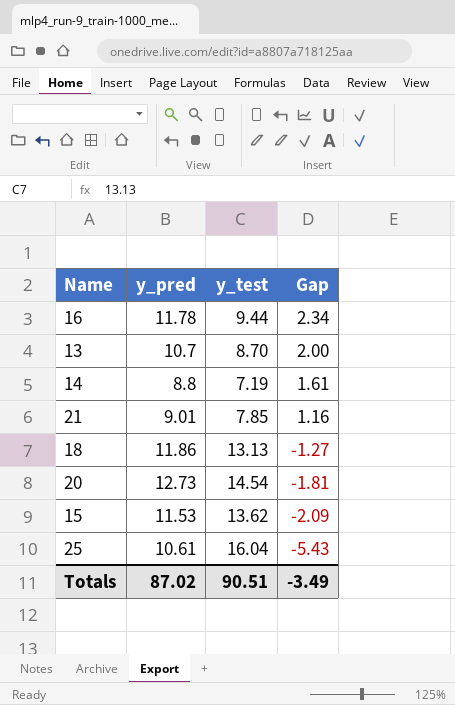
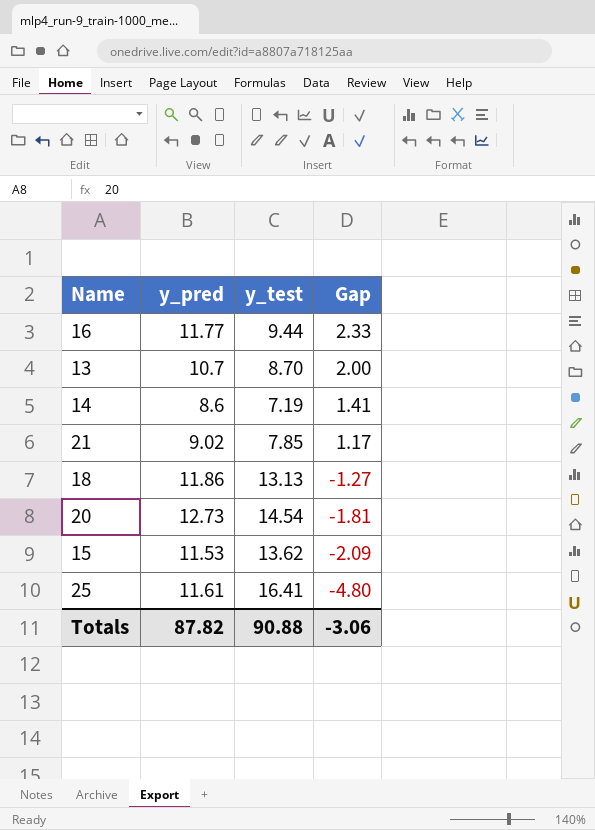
16 | y_pred: 11.78 -> 11.77
16 | Gap: 2.34 -> 2.33
14 | y_pred: 8.8 -> 8.6
14 | Gap: 1.61 -> 1.41
21 | y_pred: 9.01 -> 9.02
21 | Gap: 1.16 -> 1.17
25 | y_pred: 10.61 -> 11.61
25 | y_test: 16.04 -> 16.41
25 | Gap: -5.43 -> -4.80
Totals | y_pred: 87.02 -> 87.82
Totals | y_test: 90.51 -> 90.88
Totals | Gap: -3.49 -> -3.06

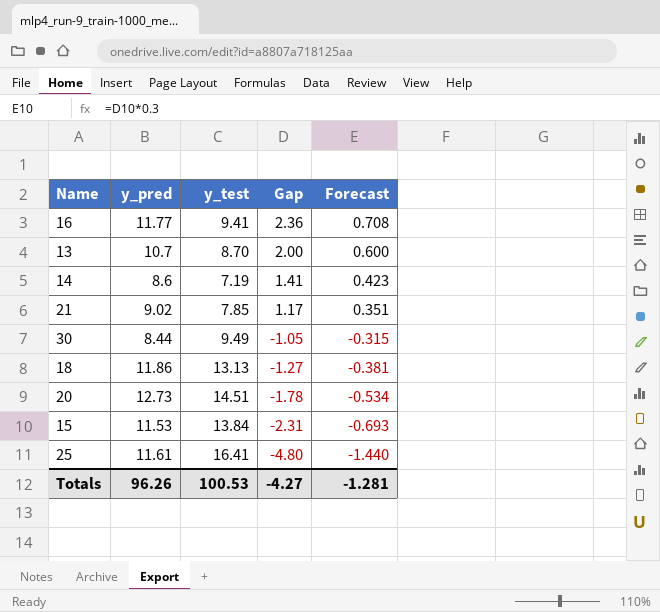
column Forecast | formula: none -> [Gap] * 0.3
16 | y_test: 9.44 -> 9.41
16 | Gap: 2.33 -> 2.36
row 30: none -> 8.44 | 9.49 | -1.05 | -0.315
20 | y_test: 14.54 -> 14.51
20 | Gap: -1.81 -> -1.78
15 | y_test: 13.62 -> 13.84
15 | Gap: -2.09 -> -2.31
Totals | y_pred: 87.82 -> 96.26
Totals | y_test: 90.88 -> 100.53
Totals | Gap: -3.06 -> -4.27

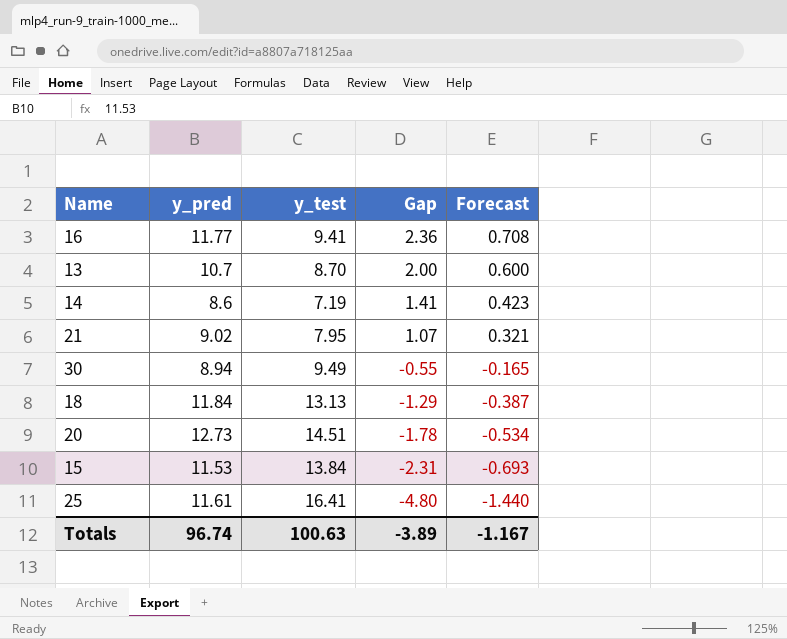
21 | y_test: 7.85 -> 7.95
21 | Gap: 1.17 -> 1.07
21 | Forecast: 0.351 -> 0.321
30 | y_pred: 8.44 -> 8.94
30 | Gap: -1.05 -> -0.55
30 | Forecast: -0.315 -> -0.165
18 | y_pred: 11.86 -> 11.84
18 | Gap: -1.27 -> -1.29
18 | Forecast: -0.381 -> -0.387
Totals | y_pred: 96.26 -> 96.74
Totals | y_test: 100.53 -> 100.63
Totals | Gap: -4.27 -> -3.89
Totals | Forecast: -1.281 -> -1.167

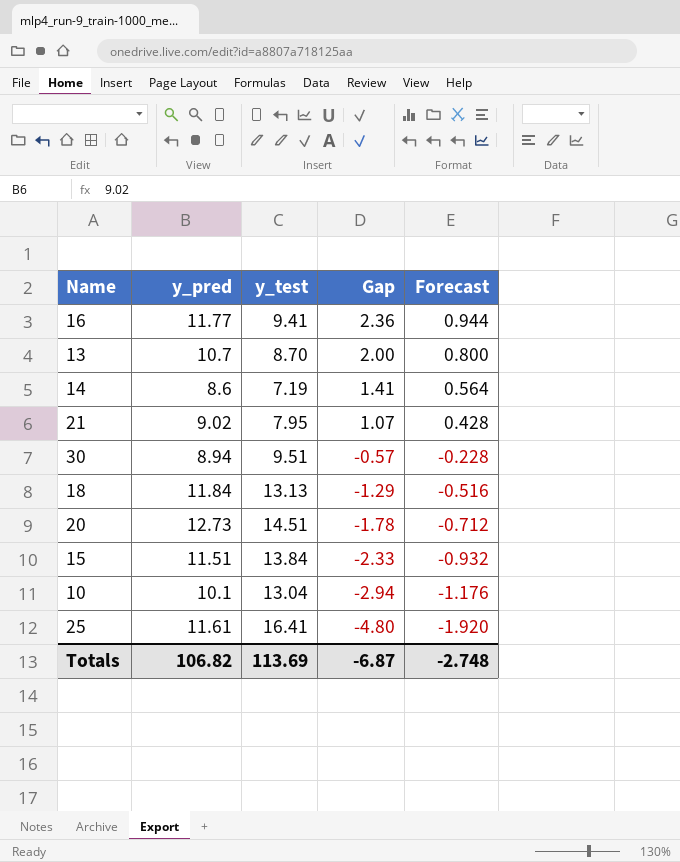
column Forecast | formula: [Gap] * 0.3 -> [Gap] * 0.4
30 | y_test: 9.49 -> 9.51
30 | Gap: -0.55 -> -0.57
15 | y_pred: 11.53 -> 11.51
15 | Gap: -2.31 -> -2.33
row 10: none -> 10.1 | 13.04 | -2.94 | -1.176
Totals | y_pred: 96.74 -> 106.82
Totals | y_test: 100.63 -> 113.69
Totals | Gap: -3.89 -> -6.87
Totals | Forecast: -1.167 -> -2.748

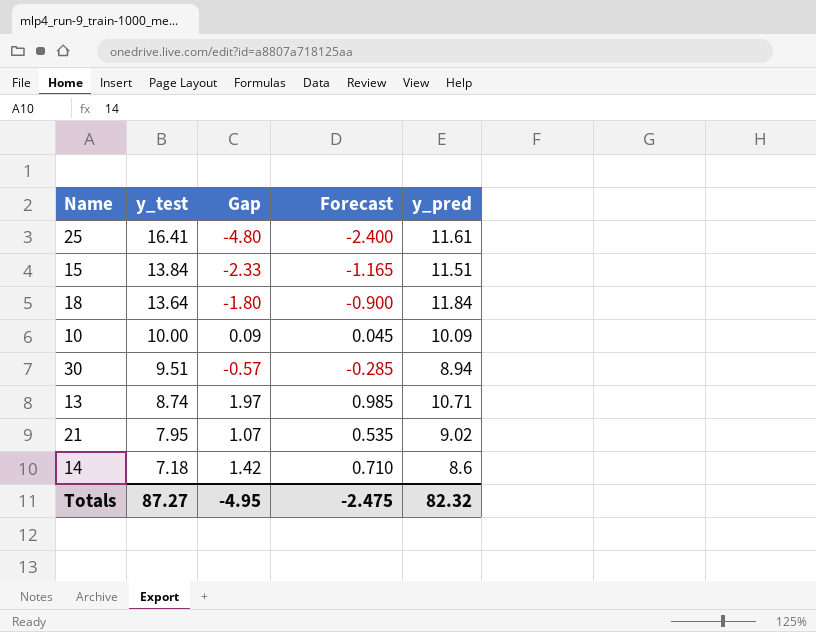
row order: Gap descending -> y_test descending
column Forecast | formula: [Gap] * 0.4 -> [Gap] * 0.5
column y_pred | position: 2 -> 5
row 16: 11.77 | 9.41 | 2.36 | 0.944 -> none
row 20: 12.73 | 14.51 | -1.78 | -0.712 -> none
18 | y_test: 13.13 -> 13.64
18 | Gap: -1.29 -> -1.80
10 | y_test: 13.04 -> 10.00
10 | Gap: -2.94 -> 0.09
10 | y_pred: 10.1 -> 10.09
13 | y_test: 8.70 -> 8.74
13 | Gap: 2.00 -> 1.97
13 | y_pred: 10.7 -> 10.71
14 | y_test: 7.19 -> 7.18
14 | Gap: 1.41 -> 1.42
Totals | y_test: 113.69 -> 87.27
Totals | Gap: -6.87 -> -4.95
Totals | Forecast: -2.748 -> -2.475
Totals | y_pred: 106.82 -> 82.32

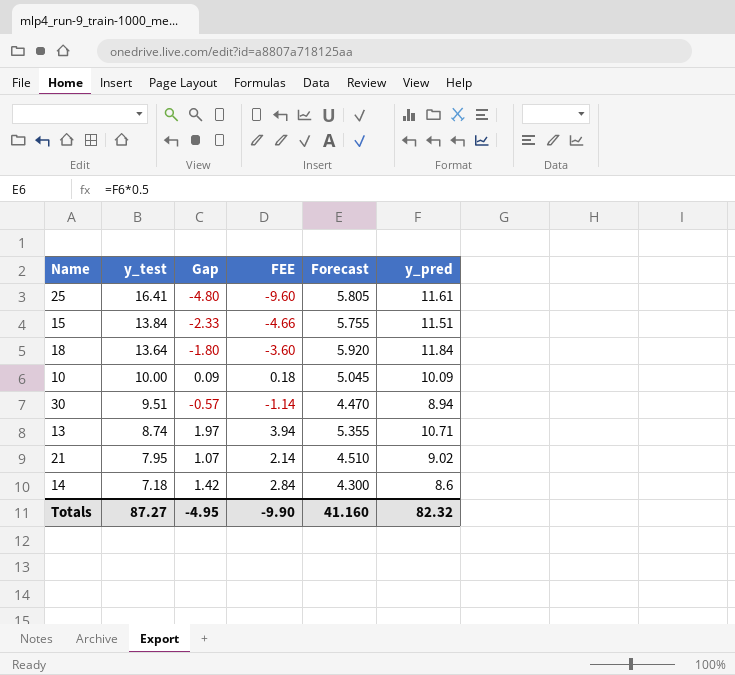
column FEE | formula: none -> [Gap] * 2
column Forecast | formula: [Gap] * 0.5 -> [y_pred] * 0.5
Totals | Forecast: -2.475 -> 41.160

